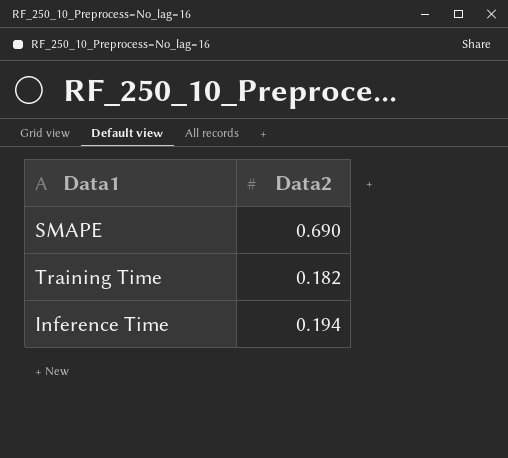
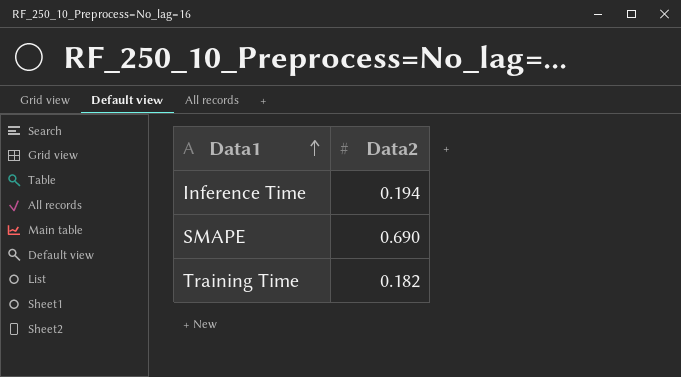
row order: none -> Data1 ascending

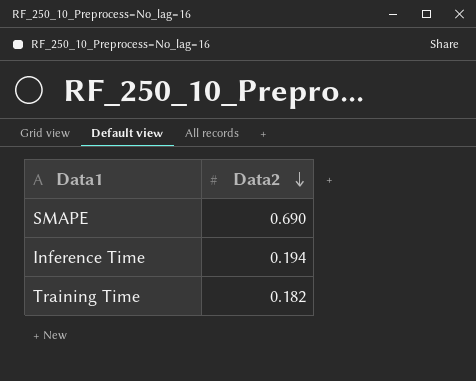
row order: Data1 ascending -> Data2 descending

